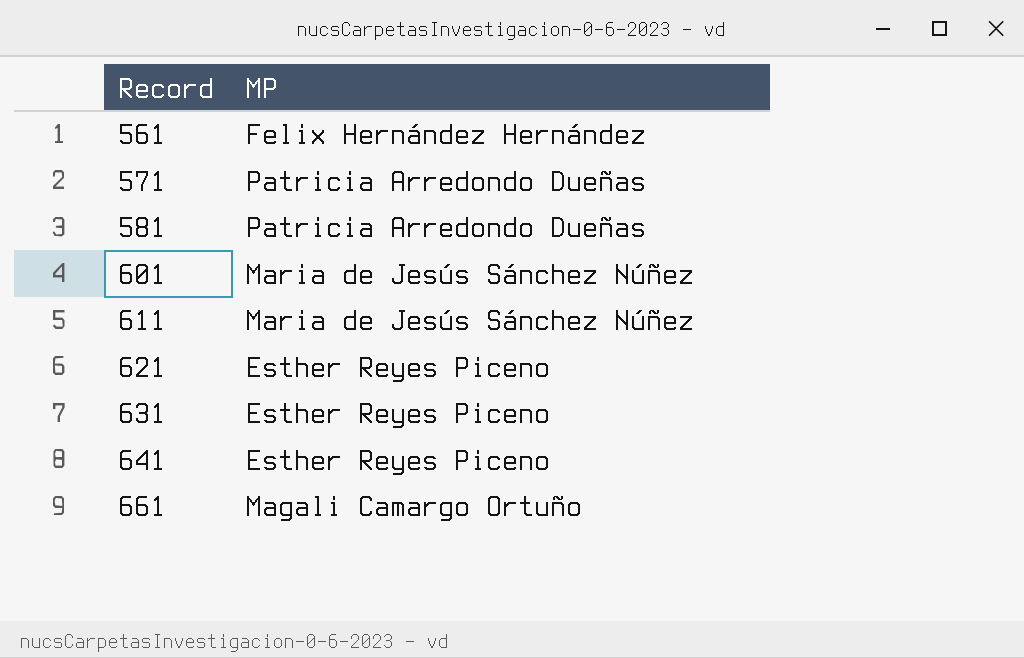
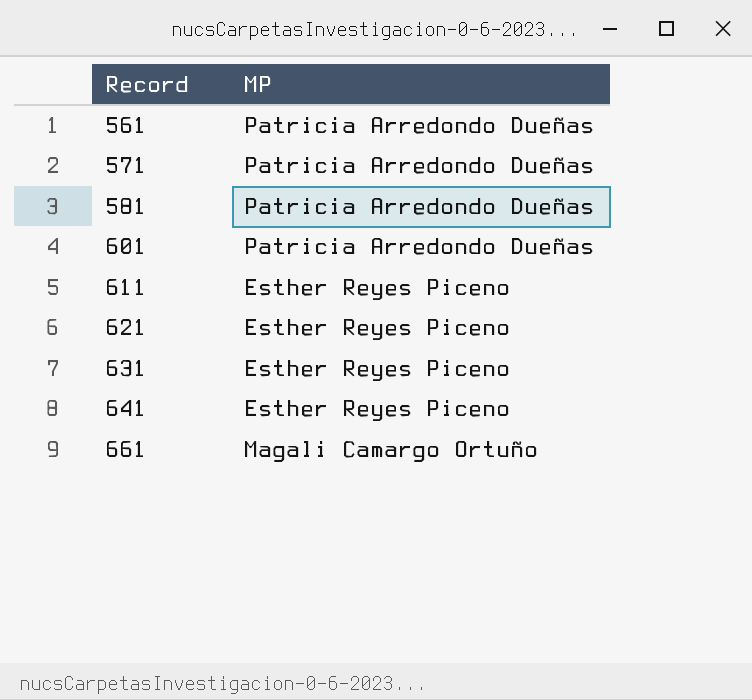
561 | MP: Felix Hernández Hernández -> Patricia Arredondo Dueñas
601 | MP: Maria de Jesús Sánchez Núñez -> Patricia Arredondo Dueñas
611 | MP: Maria de Jesús Sánchez Núñez -> Esther Reyes Piceno

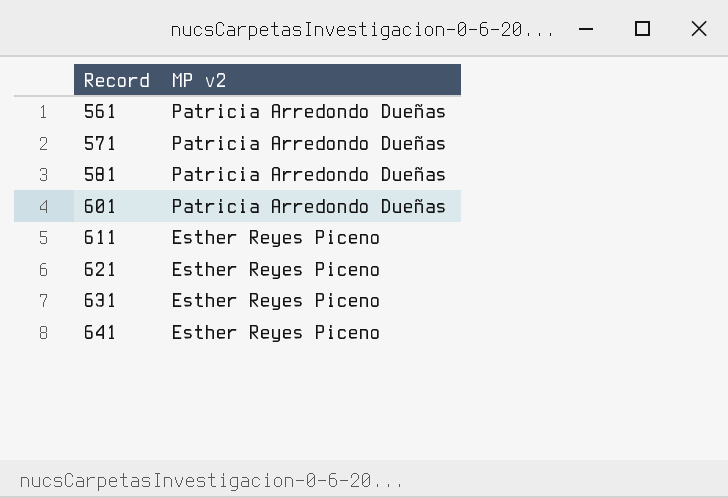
column name: MP -> MP v2
row 661: Magali Camargo Ortuño -> none

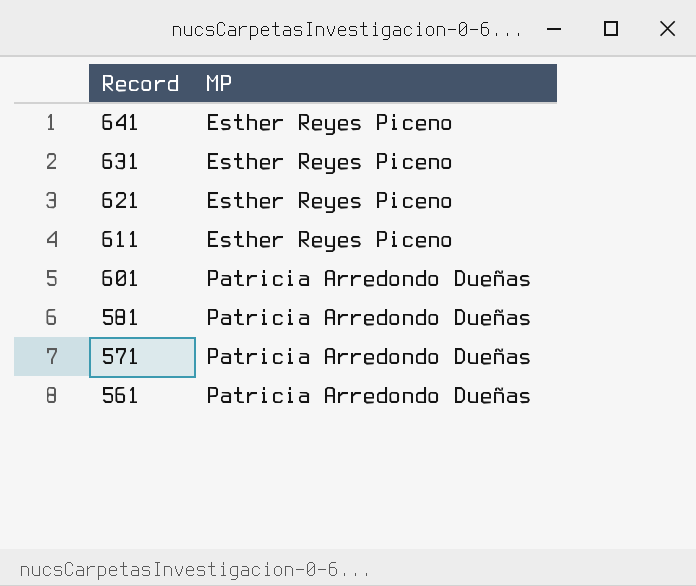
row order: Record ascending -> Record descending
column name: MP v2 -> MP

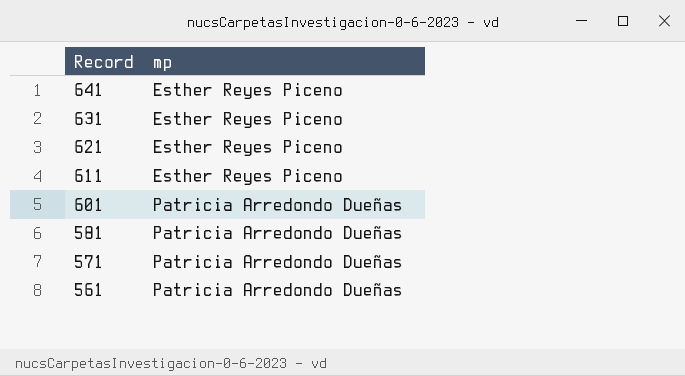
column name: MP -> mp

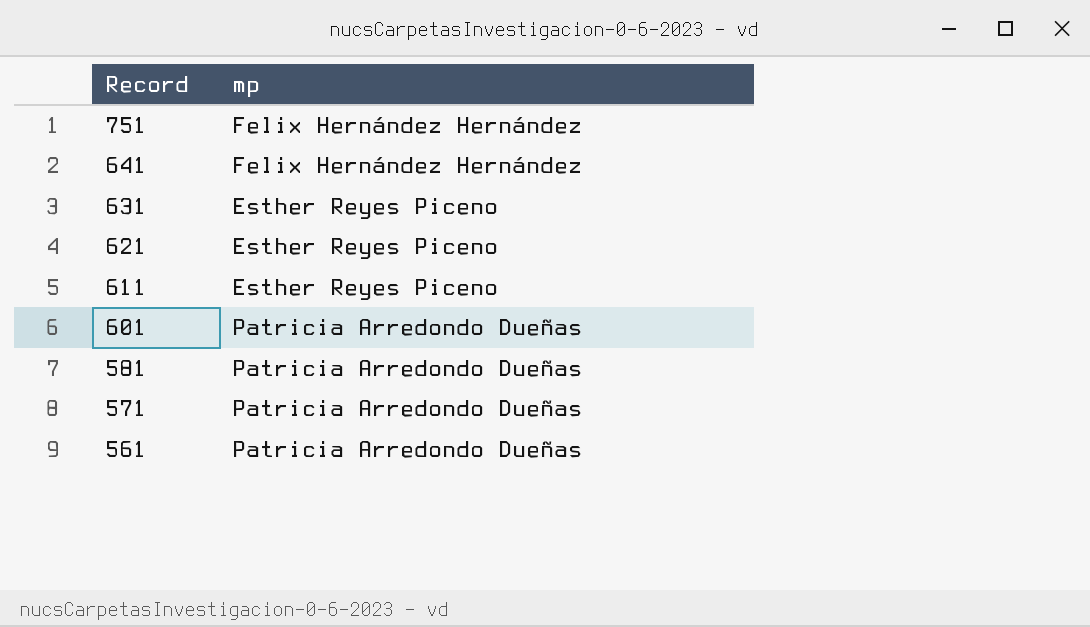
row 751: none -> Felix Hernández Hernández
641 | mp: Esther Reyes Piceno -> Felix Hernández Hernández

